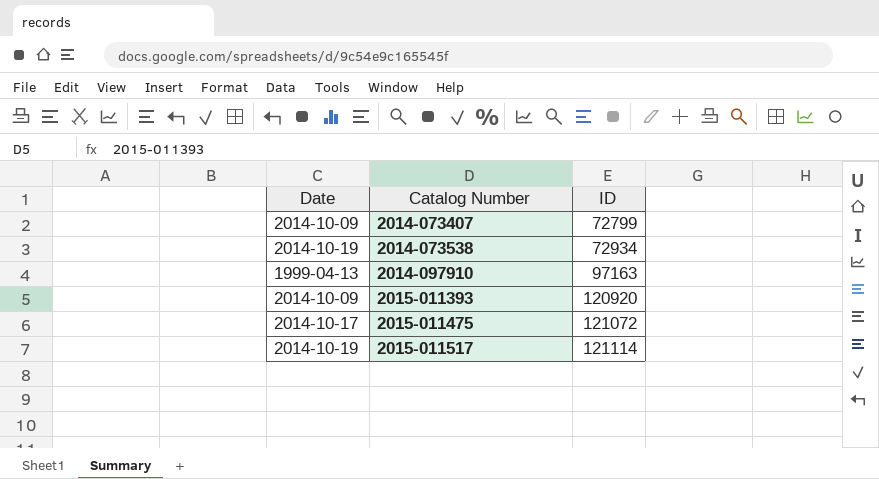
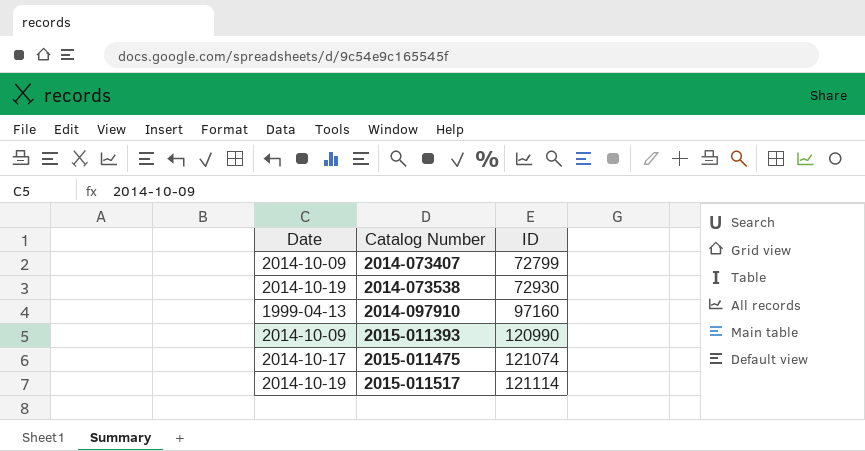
2014-073538 | ID: 72934 -> 72930
2014-097910 | ID: 97163 -> 97160
2015-011393 | ID: 120920 -> 120990
2015-011475 | ID: 121072 -> 121074

